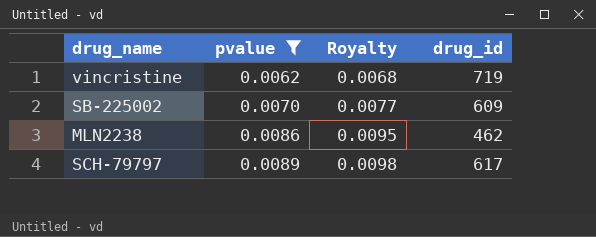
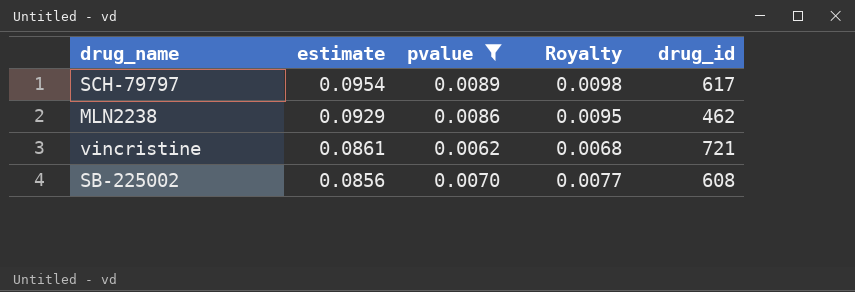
row order: pvalue ascending -> estimate descending
column estimate | position: none -> 2
vincristine | drug_id: 719 -> 721
SB-225002 | drug_id: 609 -> 608

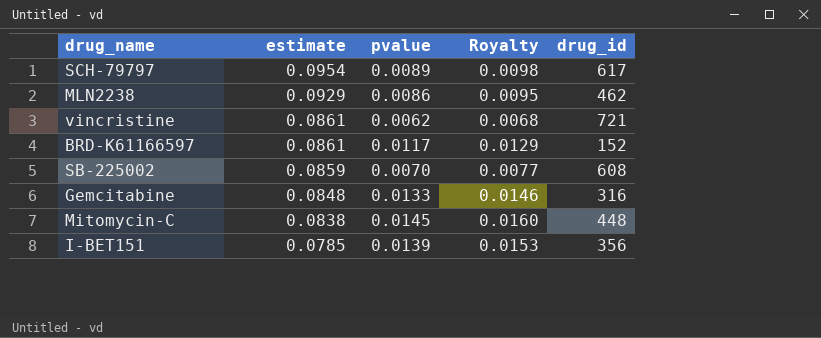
filter: pvalue <= 0.0089 -> none
SB-225002 | estimate: 0.0856 -> 0.0859

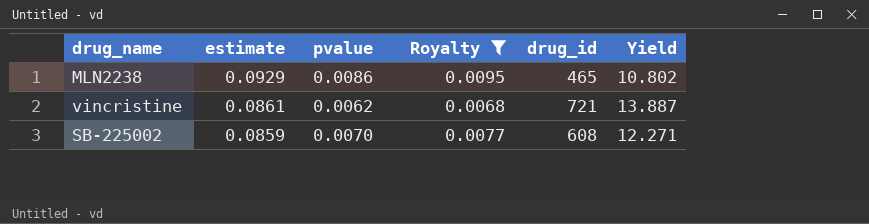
filter: none -> Royalty <= 0.0095
column Yield | formula: none -> [estimate] / [pvalue]
MLN2238 | drug_id: 462 -> 465

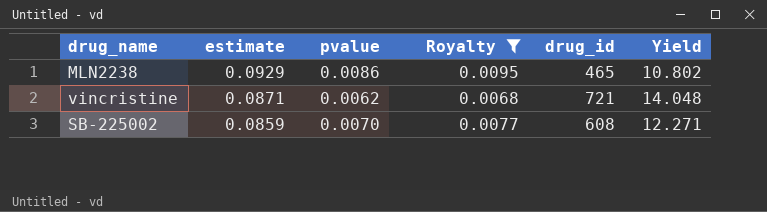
vincristine | estimate: 0.0861 -> 0.0871
vincristine | Yield: 13.887 -> 14.048

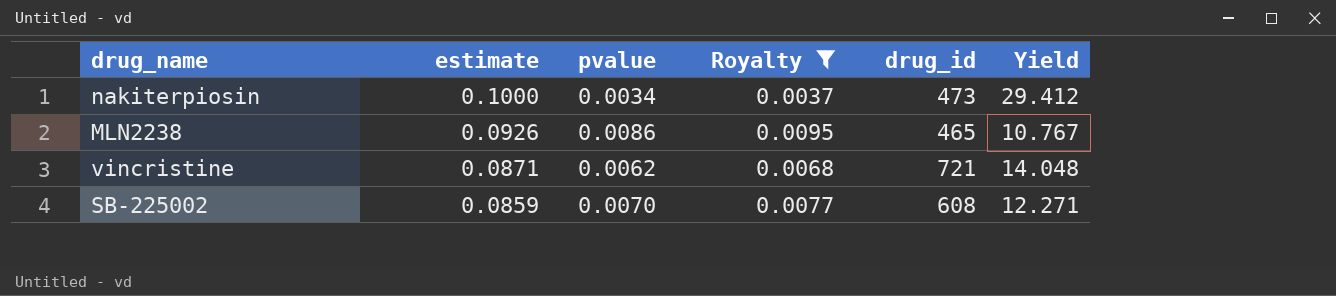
row nakiterpiosin: none -> 0.1000 | 0.0034 | 0.0037 | 473 | 29.412
MLN2238 | estimate: 0.0929 -> 0.0926
MLN2238 | Yield: 10.802 -> 10.767

